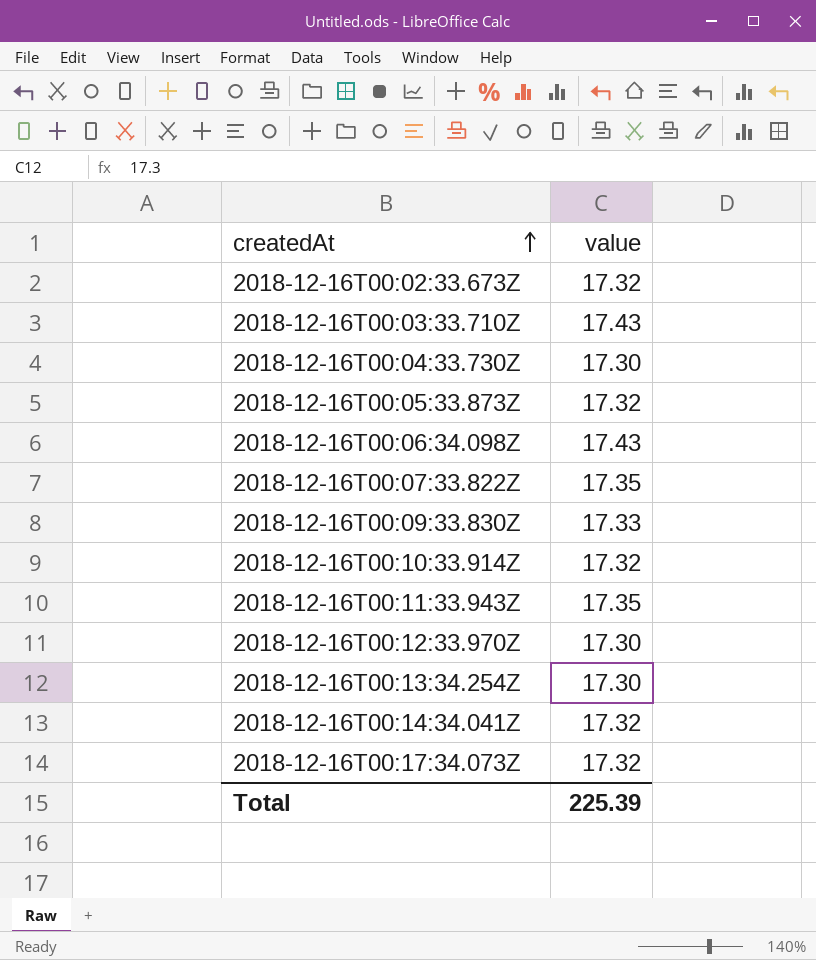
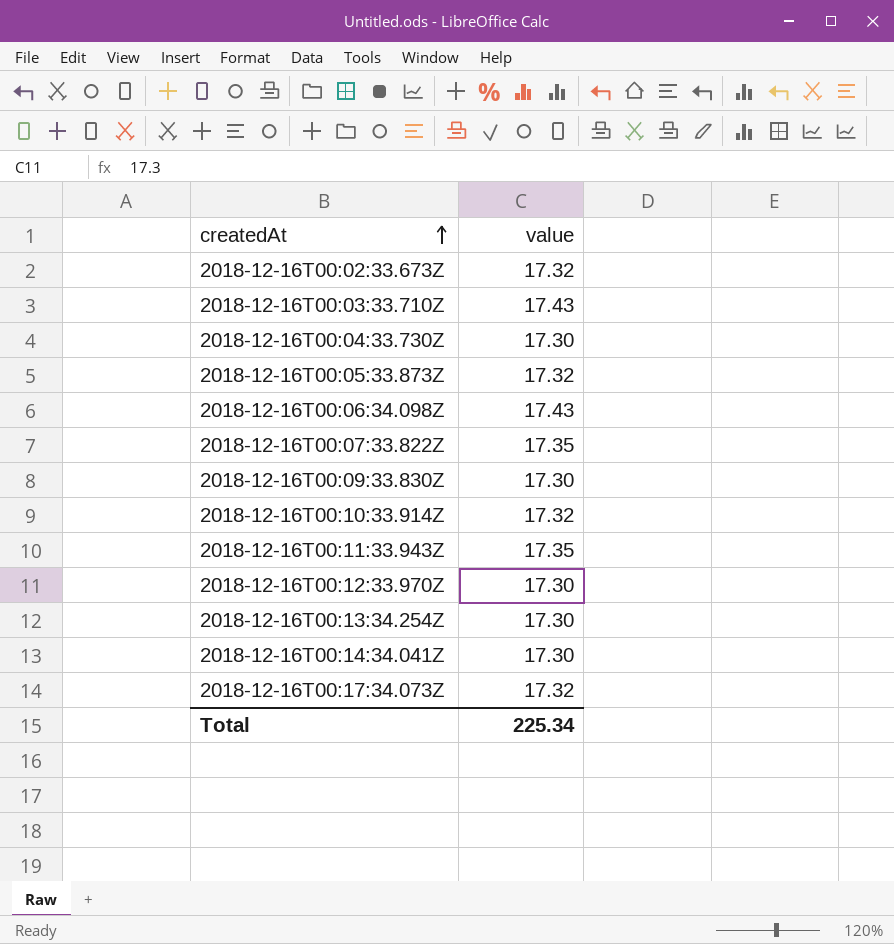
2018-12-16T00:09:33.830Z | value: 17.33 -> 17.30
2018-12-16T00:14:34.041Z | value: 17.32 -> 17.30
Total | value: 225.39 -> 225.34

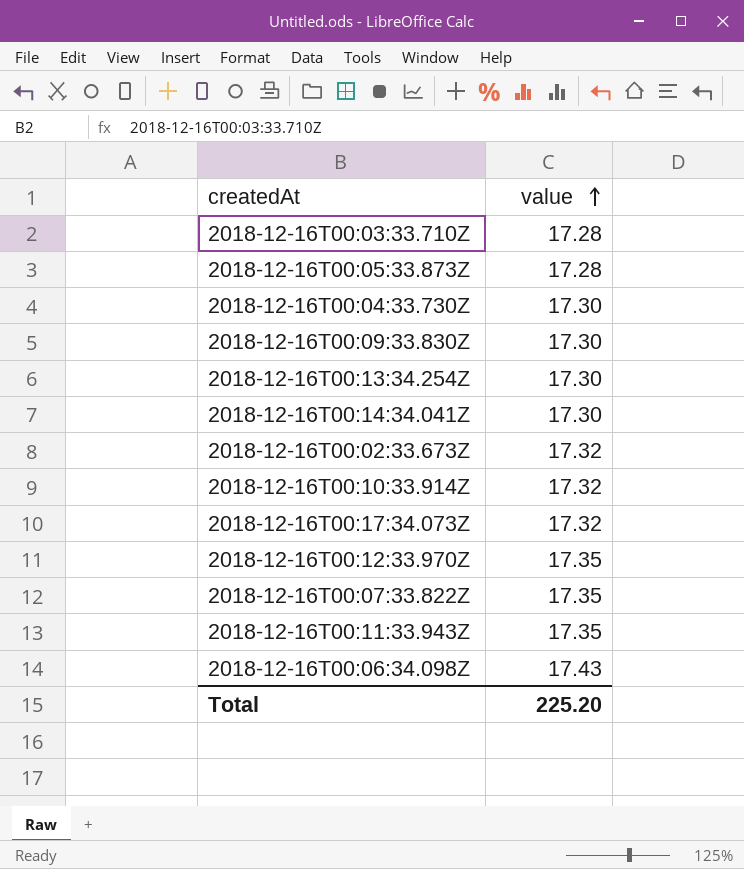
row order: createdAt ascending -> value ascending
2018-12-16T00:03:33.710Z | value: 17.43 -> 17.28
2018-12-16T00:05:33.873Z | value: 17.32 -> 17.28
2018-12-16T00:12:33.970Z | value: 17.30 -> 17.35
Total | value: 225.34 -> 225.20

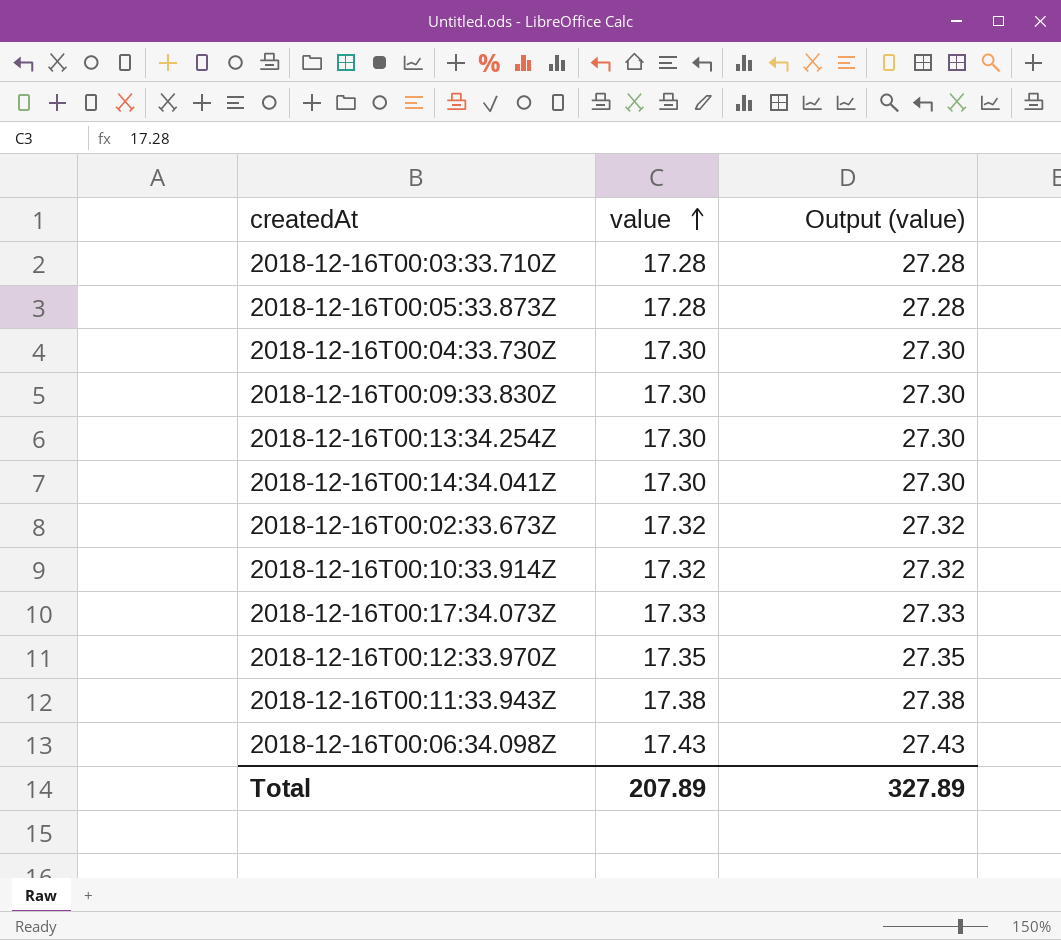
column Output (value) | formula: none -> [value] + 10
row 2018-12-16T00:07:33.822Z: 17.35 -> none
2018-12-16T00:17:34.073Z | value: 17.32 -> 17.33
2018-12-16T00:11:33.943Z | value: 17.35 -> 17.38
Total | value: 225.20 -> 207.89

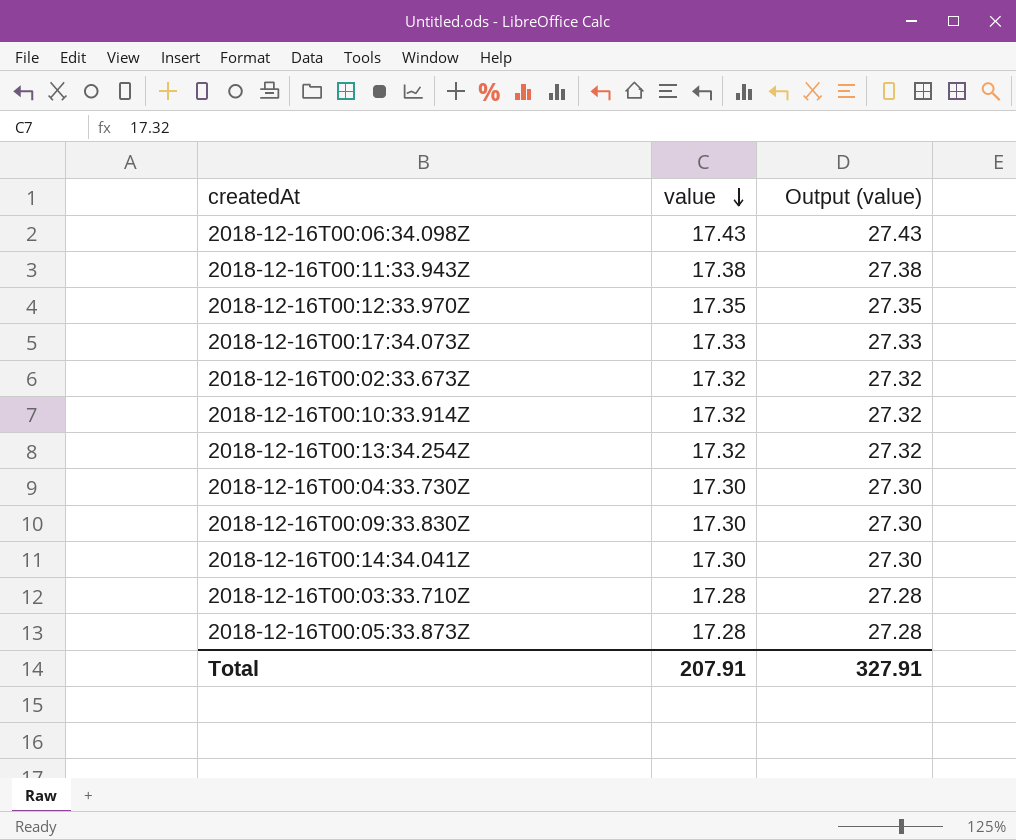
row order: value ascending -> value descending
2018-12-16T00:13:34.254Z | value: 17.30 -> 17.32
2018-12-16T00:13:34.254Z | Output (value): 27.30 -> 27.32
Total | value: 207.89 -> 207.91
Total | Output (value): 327.89 -> 327.91

